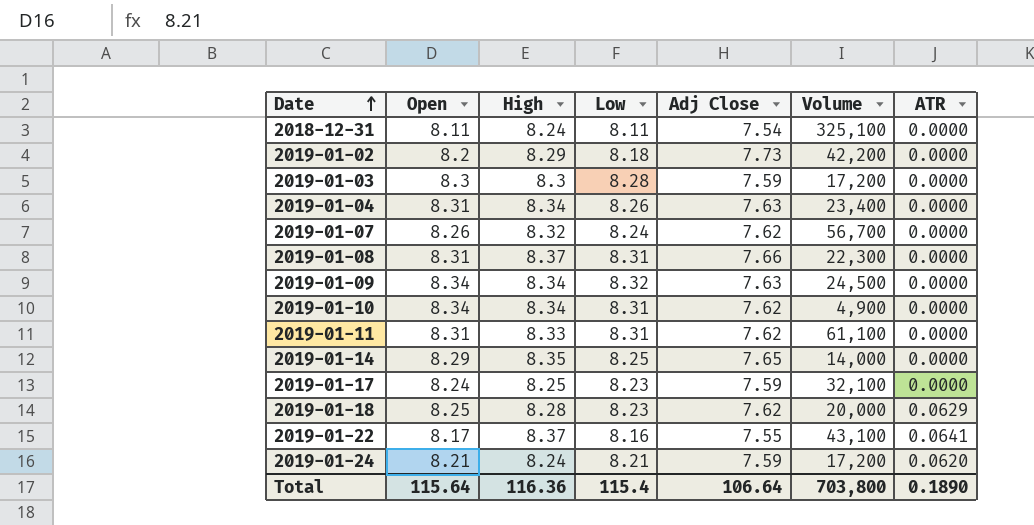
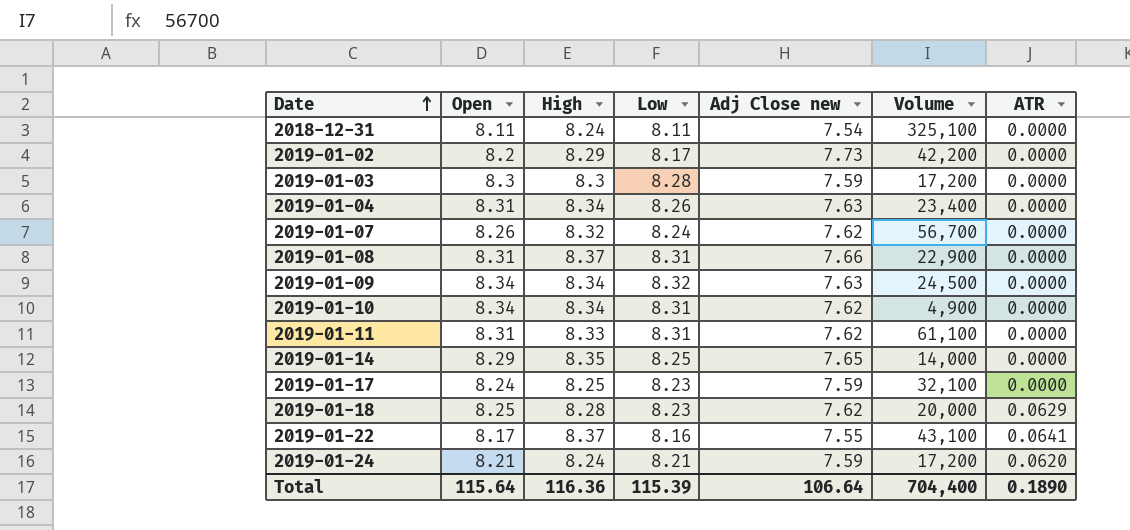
column name: Adj Close -> Adj Close new
2019-01-02 | Low: 8.18 -> 8.17
2019-01-08 | Volume: 22,300 -> 22,900
Total | Low: 115.4 -> 115.39
Total | Volume: 703,800 -> 704,400

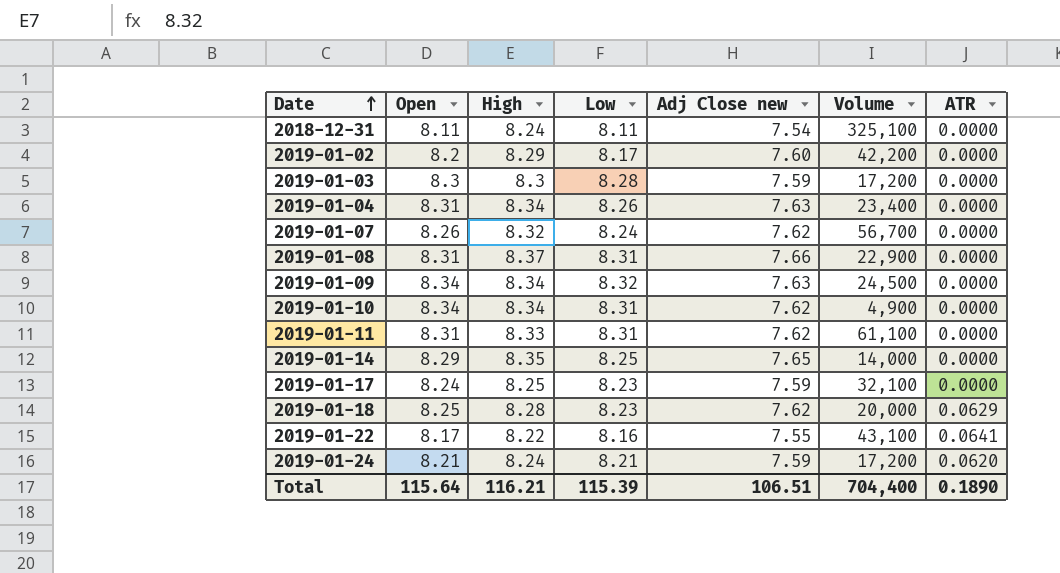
2019-01-02 | Adj Close new: 7.73 -> 7.60
2019-01-22 | High: 8.37 -> 8.22
Total | High: 116.36 -> 116.21
Total | Adj Close new: 106.64 -> 106.51

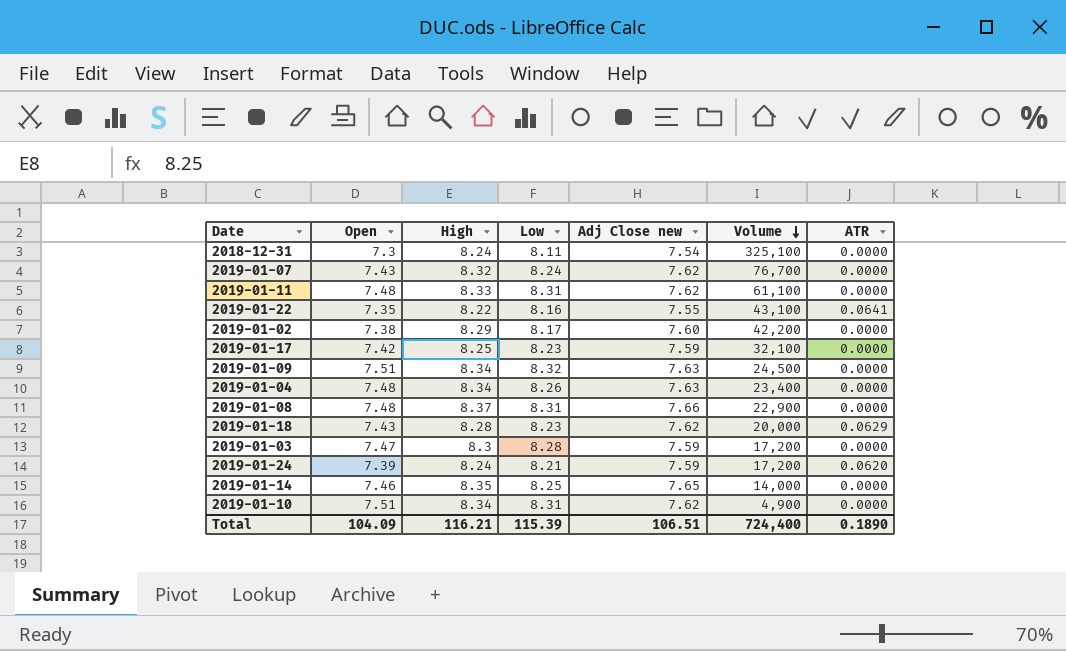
row order: Date ascending -> Volume descending
2018-12-31 | Open: 8.11 -> 7.3
2019-01-07 | Open: 8.26 -> 7.43
2019-01-07 | Volume: 56,700 -> 76,700
2019-01-11 | Open: 8.31 -> 7.48
2019-01-22 | Open: 8.17 -> 7.35
2019-01-02 | Open: 8.2 -> 7.38
2019-01-17 | Open: 8.24 -> 7.42
2019-01-09 | Open: 8.34 -> 7.51
2019-01-04 | Open: 8.31 -> 7.48
2019-01-08 | Open: 8.31 -> 7.48
2019-01-18 | Open: 8.25 -> 7.43
2019-01-03 | Open: 8.3 -> 7.47
2019-01-24 | Open: 8.21 -> 7.39
2019-01-14 | Open: 8.29 -> 7.46
2019-01-10 | Open: 8.34 -> 7.51
Total | Open: 115.64 -> 104.09
Total | Volume: 704,400 -> 724,400

